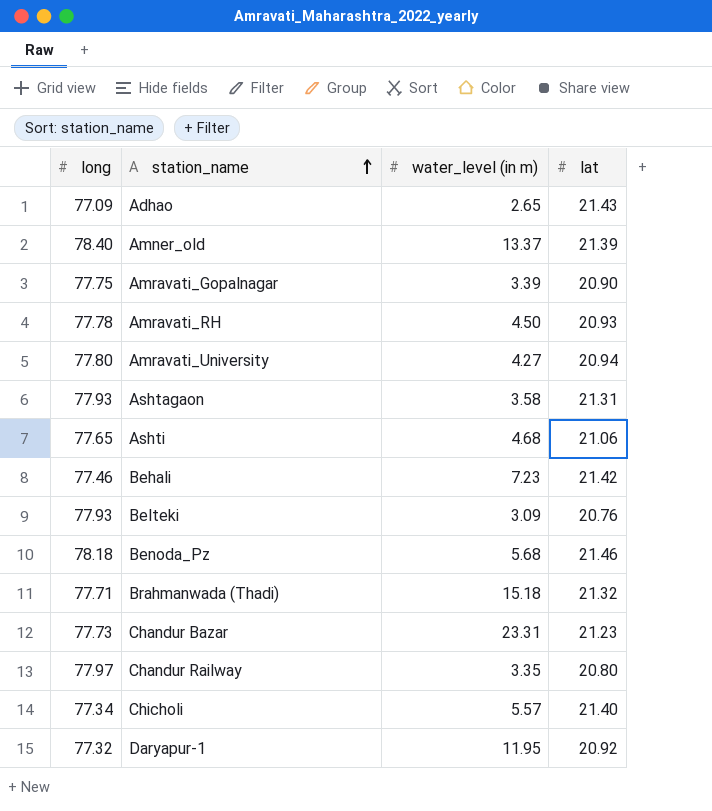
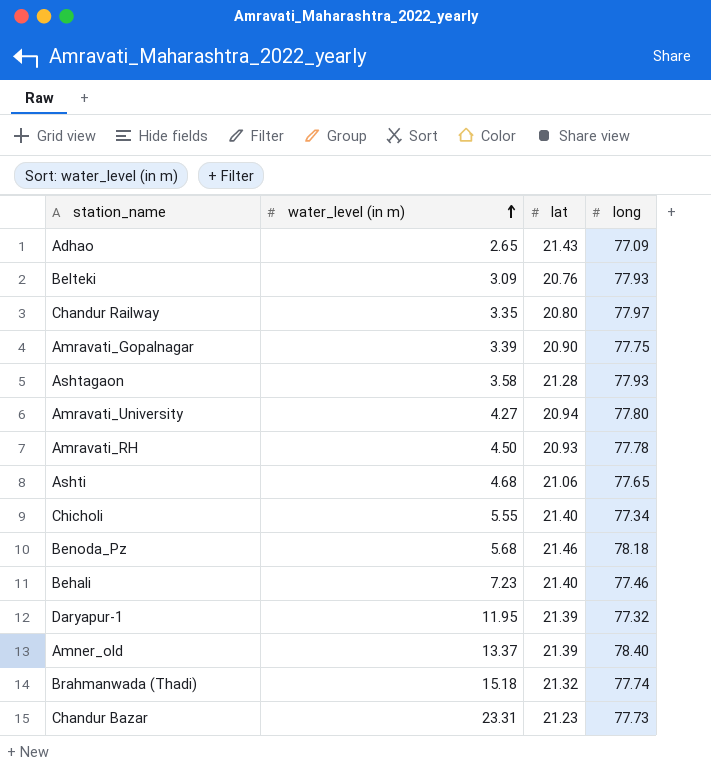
row order: station_name ascending -> water_level (in m) ascending
column long | position: 1 -> 4
Ashtagaon | lat: 21.31 -> 21.28
Chicholi | water_level (in m): 5.57 -> 5.55
Behali | lat: 21.42 -> 21.40
Daryapur-1 | lat: 20.92 -> 21.39
Brahmanwada (Thadi) | long: 77.71 -> 77.74

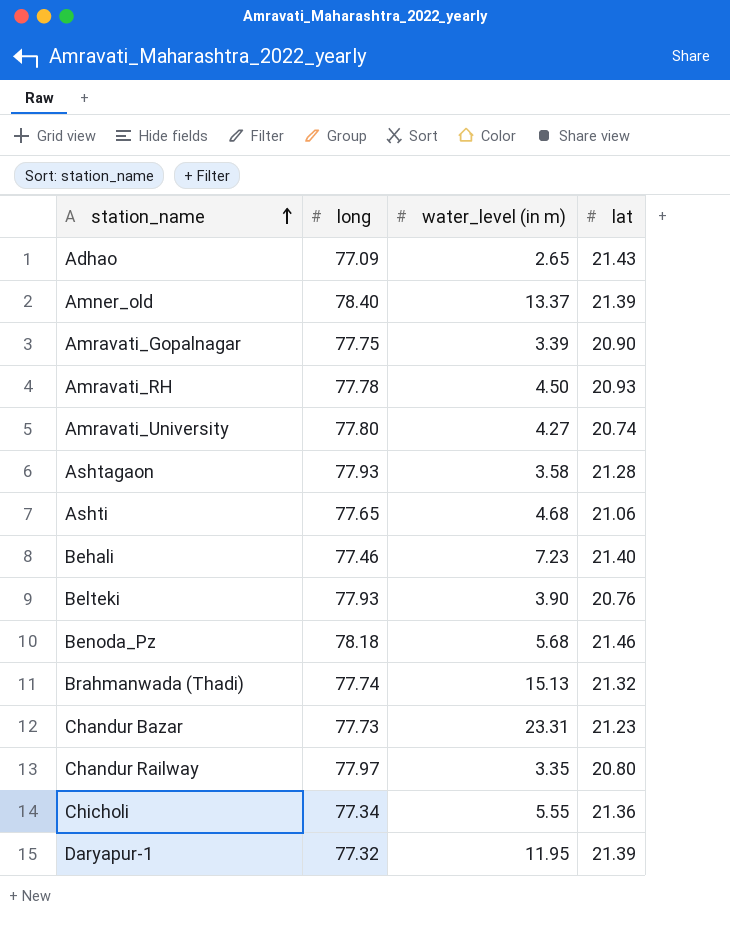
row order: water_level (in m) ascending -> station_name ascending
column long | position: 4 -> 2
Amravati_University | lat: 20.94 -> 20.74
Belteki | water_level (in m): 3.09 -> 3.90
Brahmanwada (Thadi) | water_level (in m): 15.18 -> 15.13
Chicholi | lat: 21.40 -> 21.36

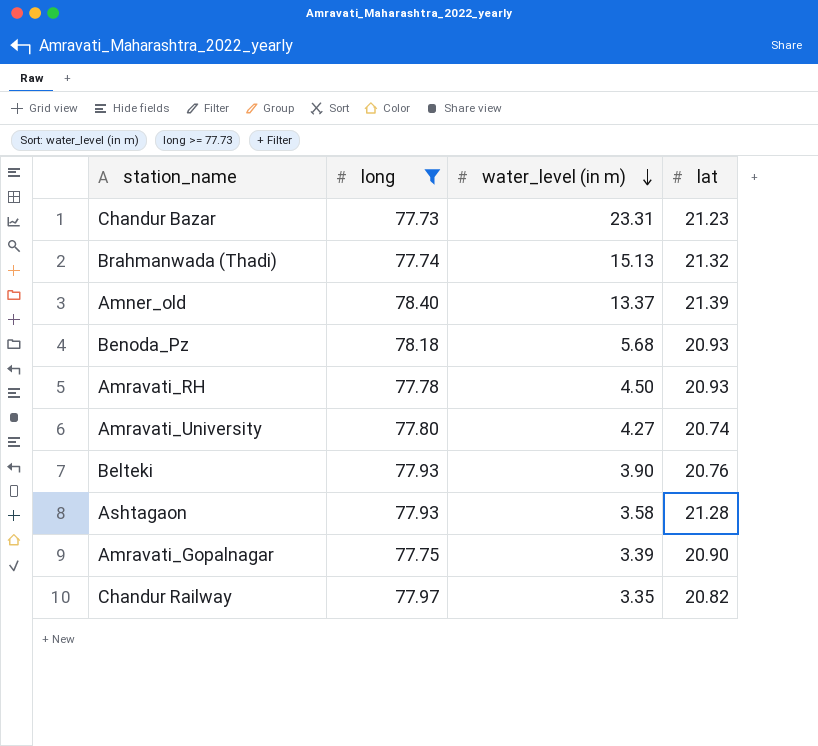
filter: none -> long >= 77.73
row order: station_name ascending -> water_level (in m) descending
Benoda_Pz | lat: 21.46 -> 20.93
Chandur Railway | lat: 20.80 -> 20.82

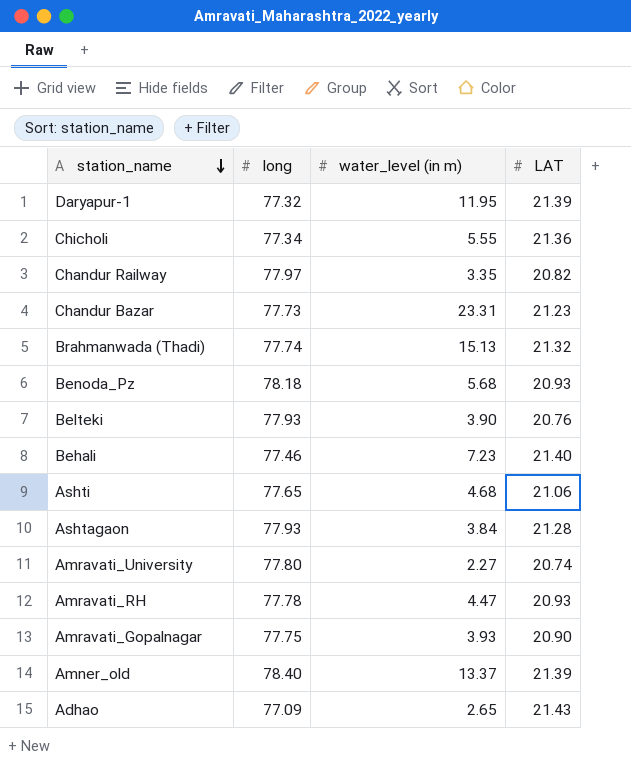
filter: long >= 77.73 -> none
row order: water_level (in m) descending -> station_name descending
column name: lat -> LAT
Ashtagaon | water_level (in m): 3.58 -> 3.84
Amravati_University | water_level (in m): 4.27 -> 2.27
Amravati_RH | water_level (in m): 4.50 -> 4.47
Amravati_Gopalnagar | water_level (in m): 3.39 -> 3.93

